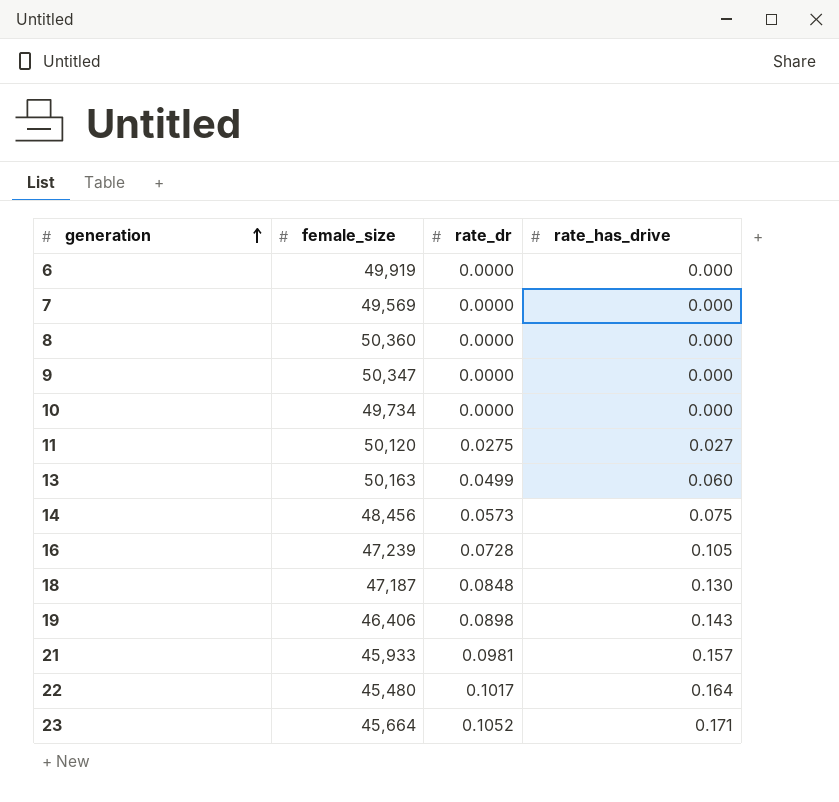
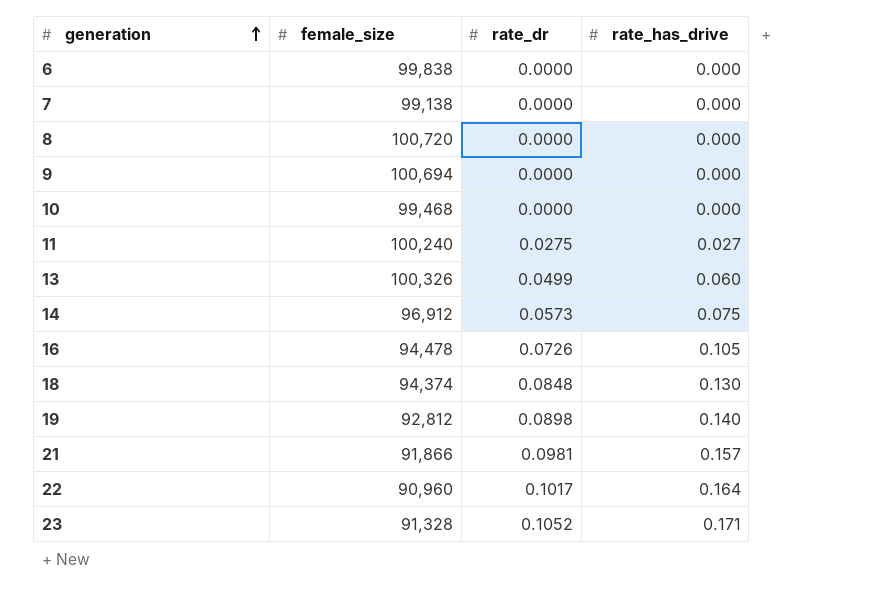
6 | female_size: 49,919 -> 99,838
7 | female_size: 49,569 -> 99,138
8 | female_size: 50,360 -> 100,720
9 | female_size: 50,347 -> 100,694
10 | female_size: 49,734 -> 99,468
11 | female_size: 50,120 -> 100,240
13 | female_size: 50,163 -> 100,326
14 | female_size: 48,456 -> 96,912
16 | female_size: 47,239 -> 94,478
16 | rate_dr: 0.0728 -> 0.0726
18 | female_size: 47,187 -> 94,374
19 | female_size: 46,406 -> 92,812
19 | rate_has_drive: 0.143 -> 0.140
21 | female_size: 45,933 -> 91,866
22 | female_size: 45,480 -> 90,960
23 | female_size: 45,664 -> 91,328

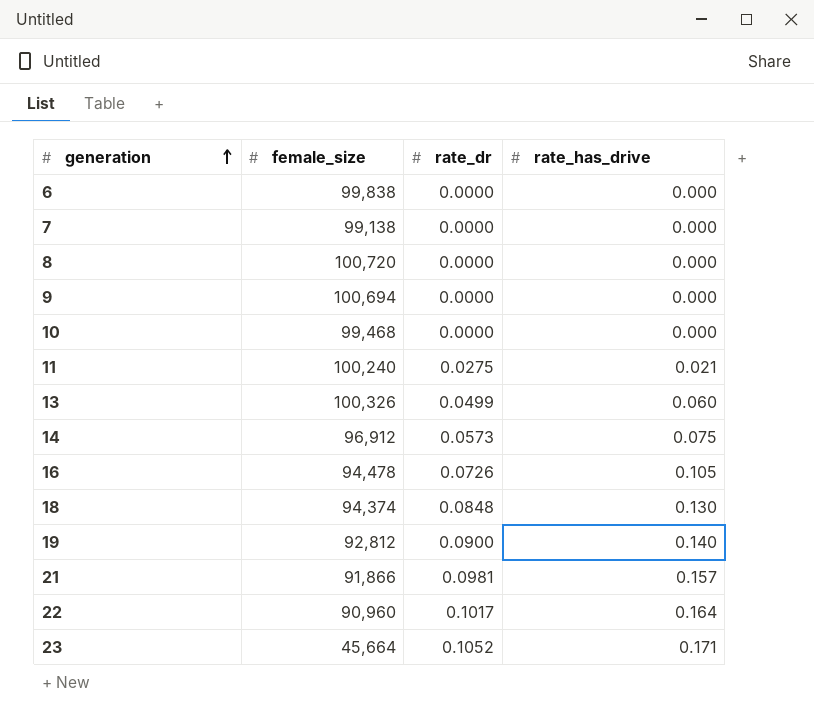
11 | rate_has_drive: 0.027 -> 0.021
19 | rate_dr: 0.0898 -> 0.0900
23 | female_size: 91,328 -> 45,664

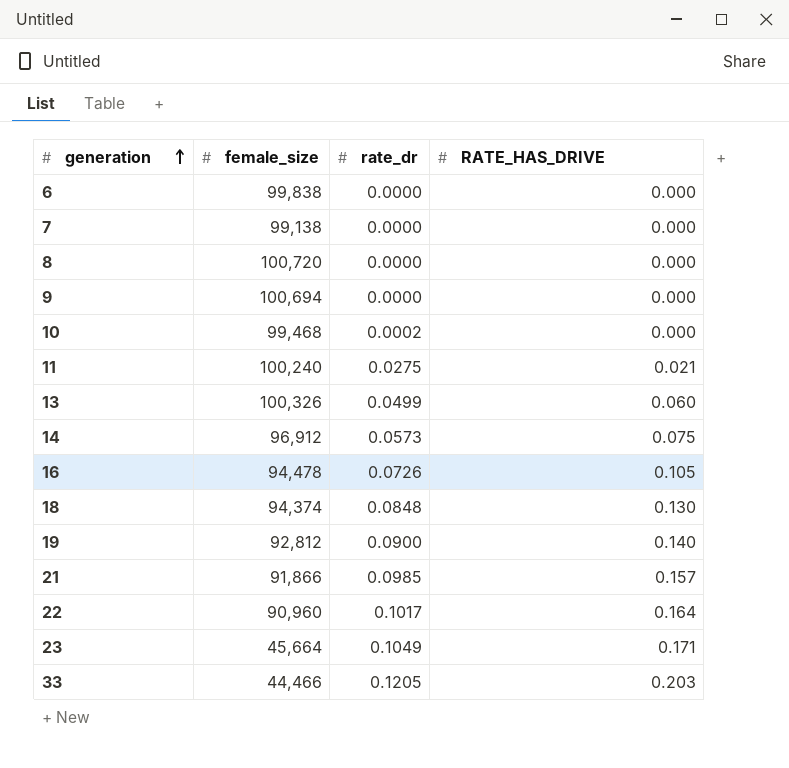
column name: rate_has_drive -> RATE_HAS_DRIVE
10 | rate_dr: 0.0000 -> 0.0002
21 | rate_dr: 0.0981 -> 0.0985
23 | rate_dr: 0.1052 -> 0.1049
row 33: none -> 44,466 | 0.1205 | 0.203

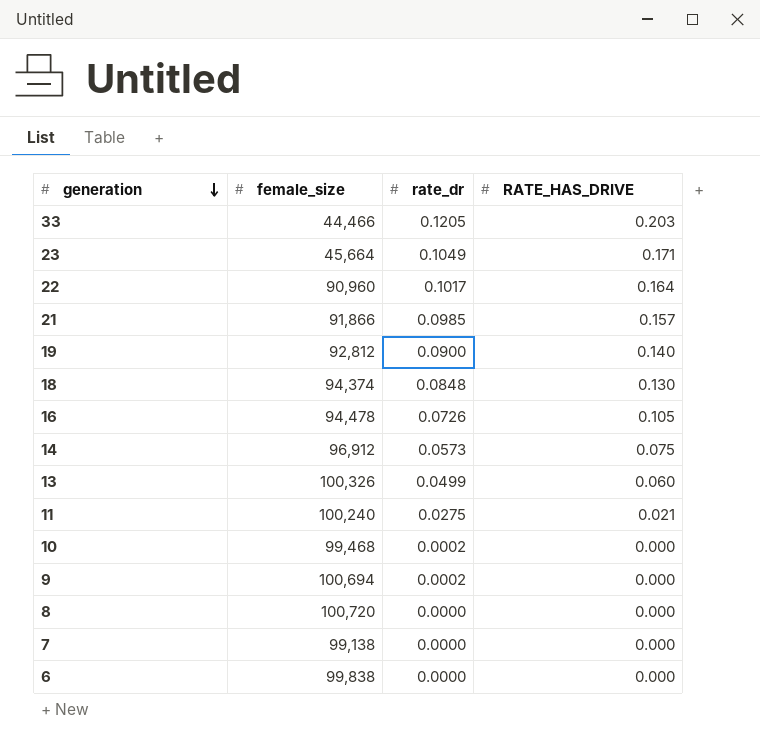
row order: generation ascending -> generation descending
9 | rate_dr: 0.0000 -> 0.0002

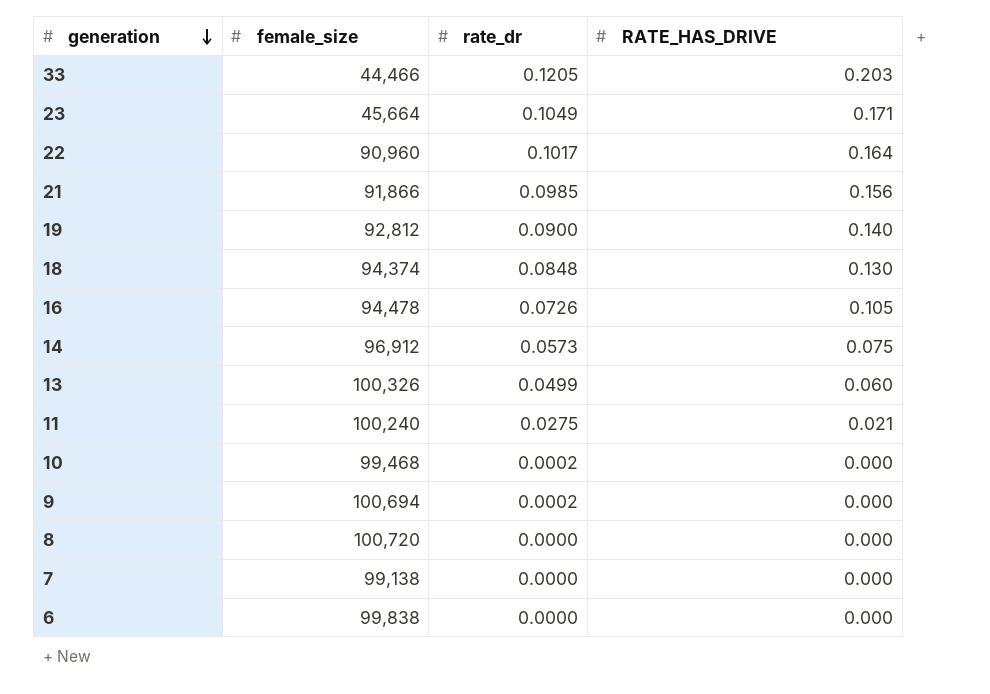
21 | RATE_HAS_DRIVE: 0.157 -> 0.156

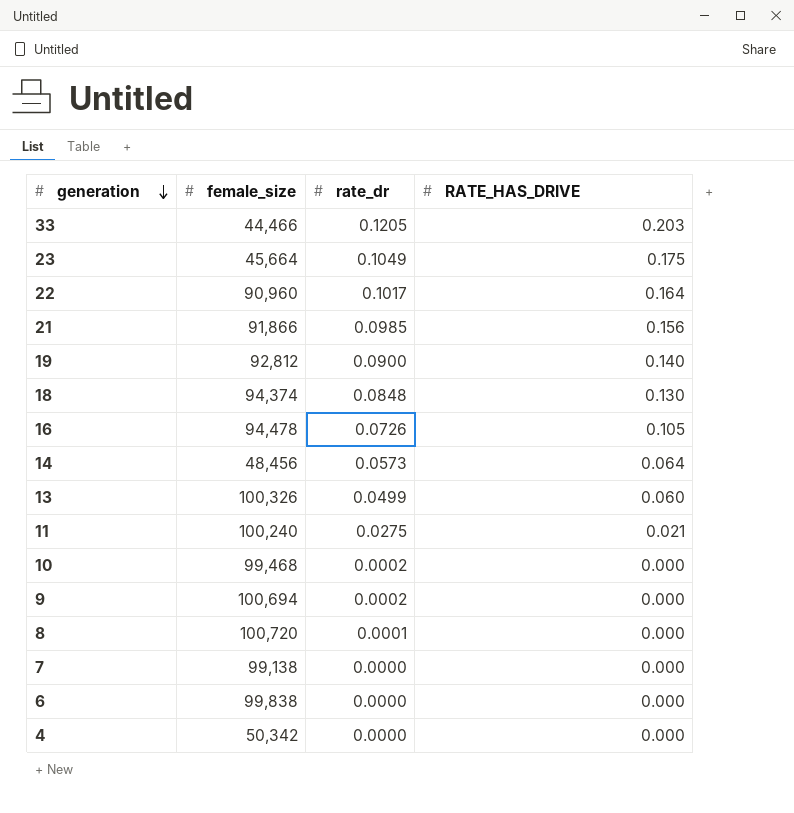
23 | RATE_HAS_DRIVE: 0.171 -> 0.175
14 | female_size: 96,912 -> 48,456
14 | RATE_HAS_DRIVE: 0.075 -> 0.064
8 | rate_dr: 0.0000 -> 0.0001
row 4: none -> 50,342 | 0.0000 | 0.000

